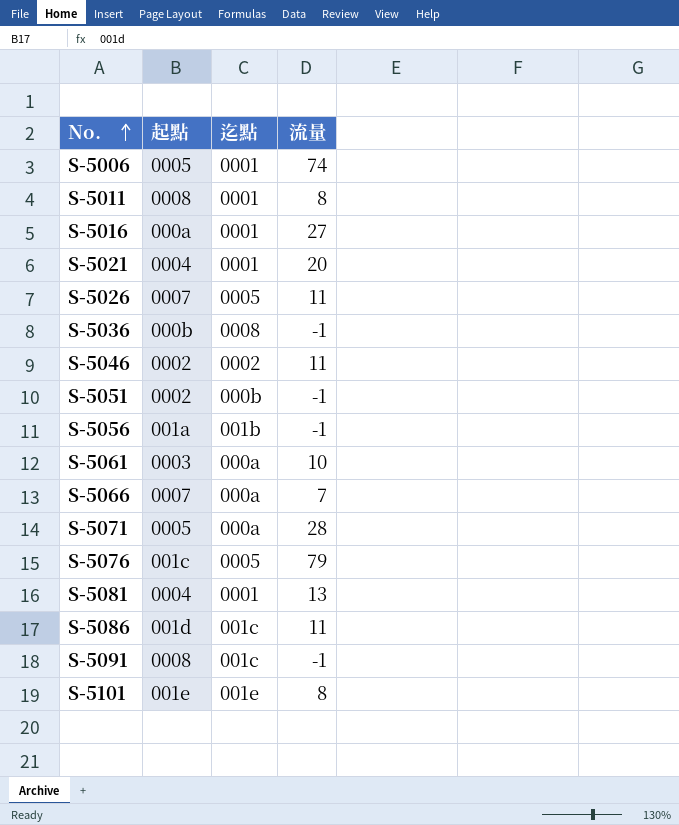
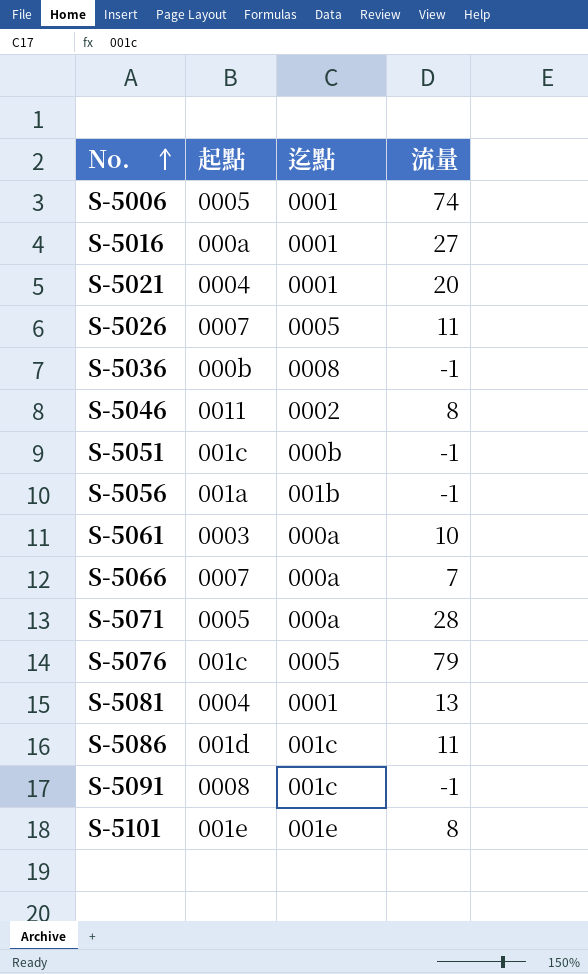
row S-5011: 0008 | 0001 | 8 -> none
S-5046 | 起點: 0002 -> 0011
S-5046 | 流量: 11 -> 8
S-5051 | 起點: 0002 -> 001c

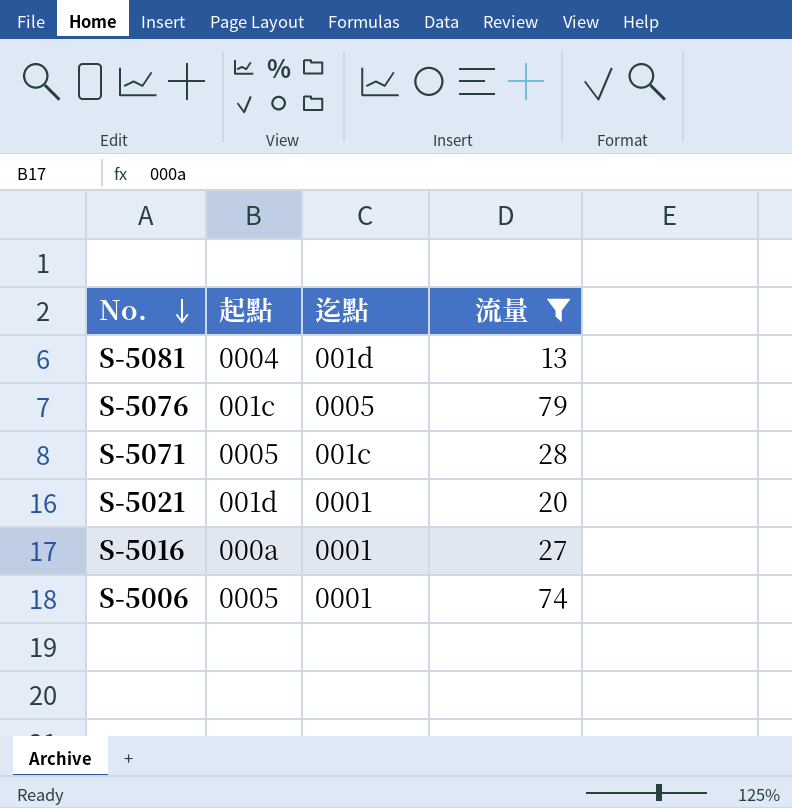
filter: none -> 流量 >= 13
row order: No. ascending -> No. descending
S-5081 | 迄點: 0001 -> 001d
S-5071 | 迄點: 000a -> 001c
S-5021 | 起點: 0004 -> 001d

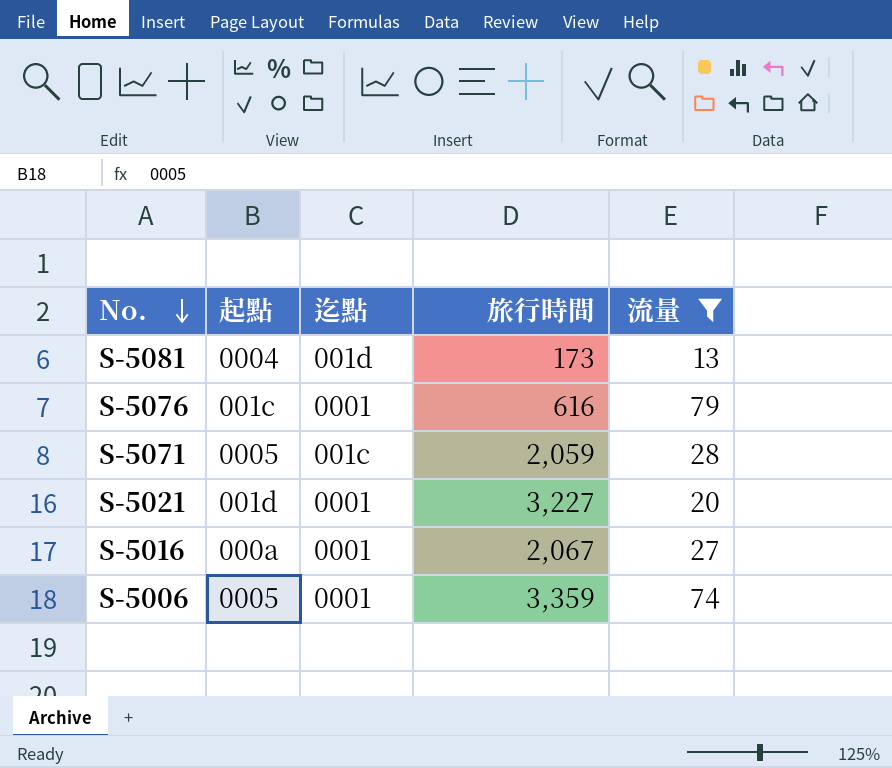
column 旅行時間 | position: none -> 4
S-5076 | 迄點: 0005 -> 0001

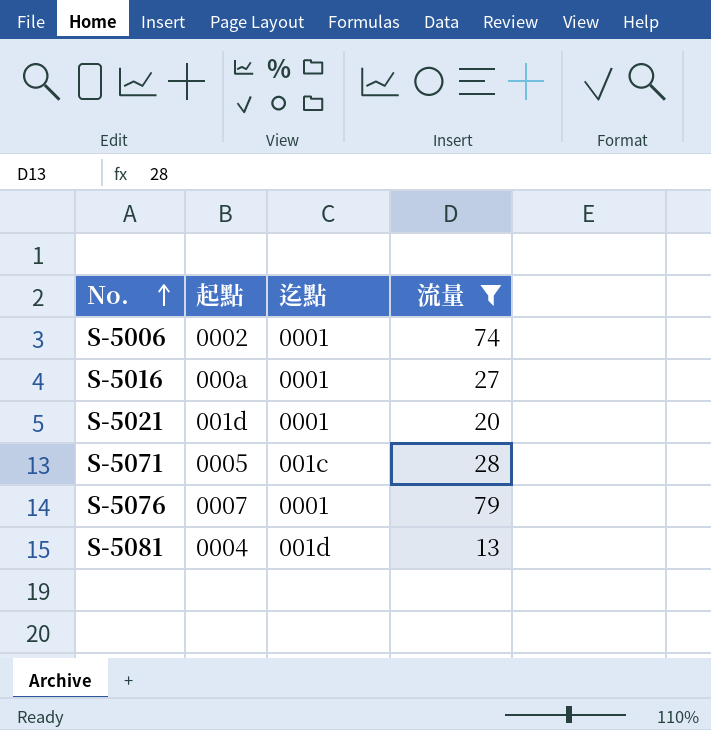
row order: No. descending -> No. ascending
column 旅行時間 | position: 4 -> none
S-5006 | 起點: 0005 -> 0002
S-5076 | 起點: 001c -> 0007

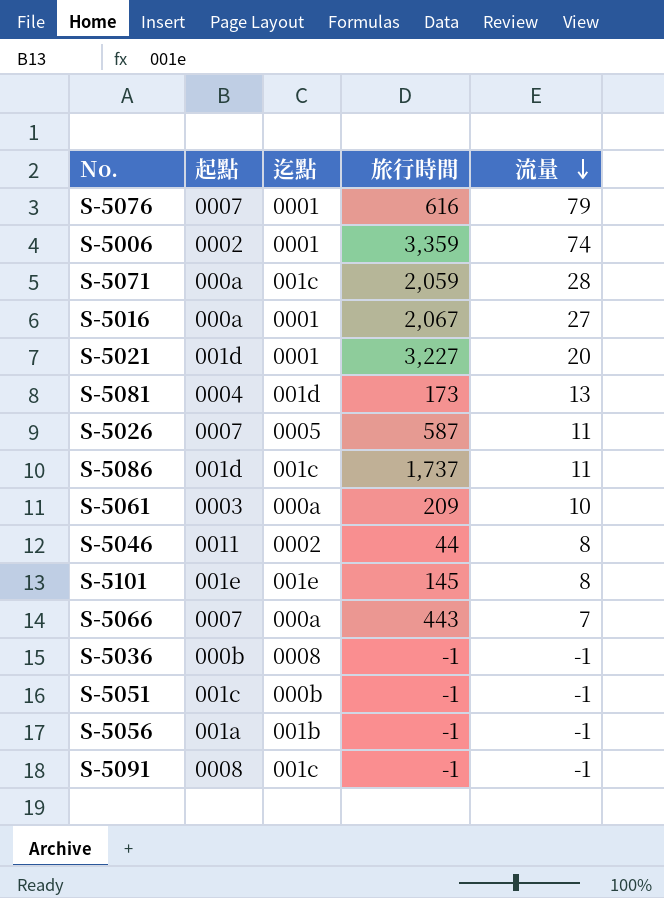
filter: 流量 >= 13 -> none
row order: No. ascending -> 流量 descending
column 旅行時間 | position: none -> 4
S-5071 | 起點: 0005 -> 000a

